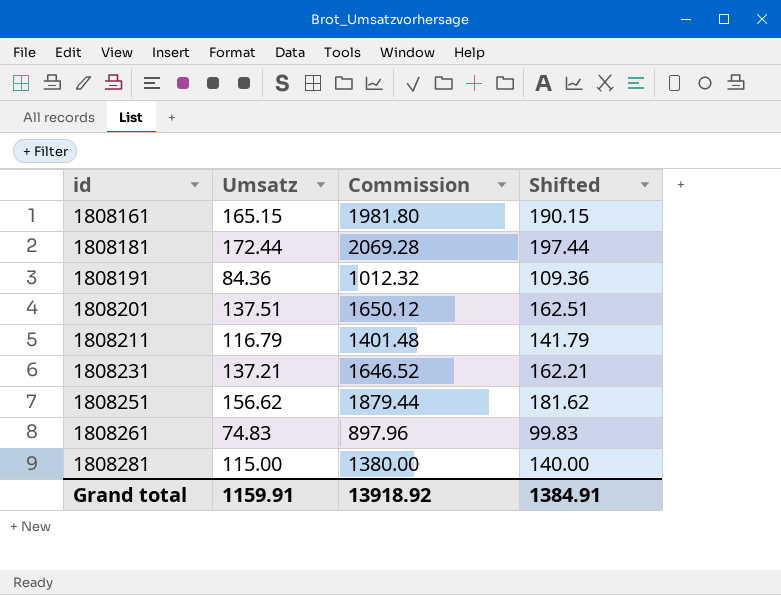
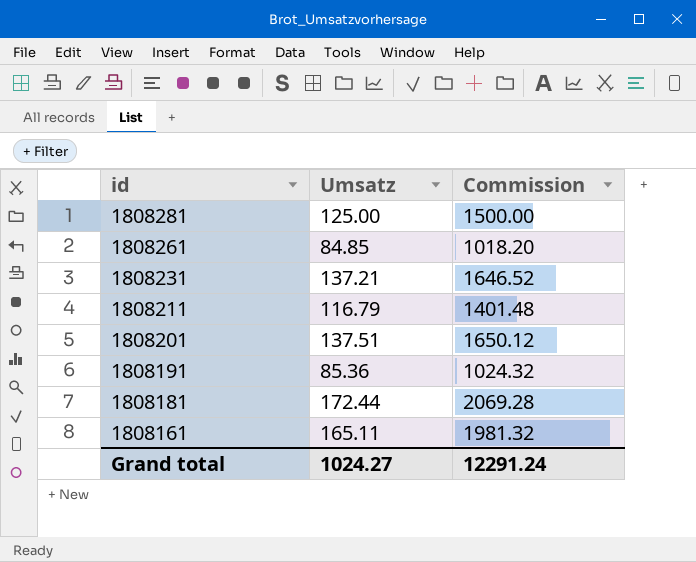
row order: id ascending -> id descending
column Shifted | formula: [Umsatz] + 25 -> none
row 1808251: 156.62 | 1879.44 | 181.62 -> none
1808281 | Umsatz: 115.00 -> 125.00
1808281 | Commission: 1380.00 -> 1500.00
1808261 | Umsatz: 74.83 -> 84.85
1808261 | Commission: 897.96 -> 1018.20
1808191 | Umsatz: 84.36 -> 85.36
1808191 | Commission: 1012.32 -> 1024.32
1808161 | Umsatz: 165.15 -> 165.11
1808161 | Commission: 1981.80 -> 1981.32
Grand total | Umsatz: 1159.91 -> 1024.27
Grand total | Commission: 13918.92 -> 12291.24

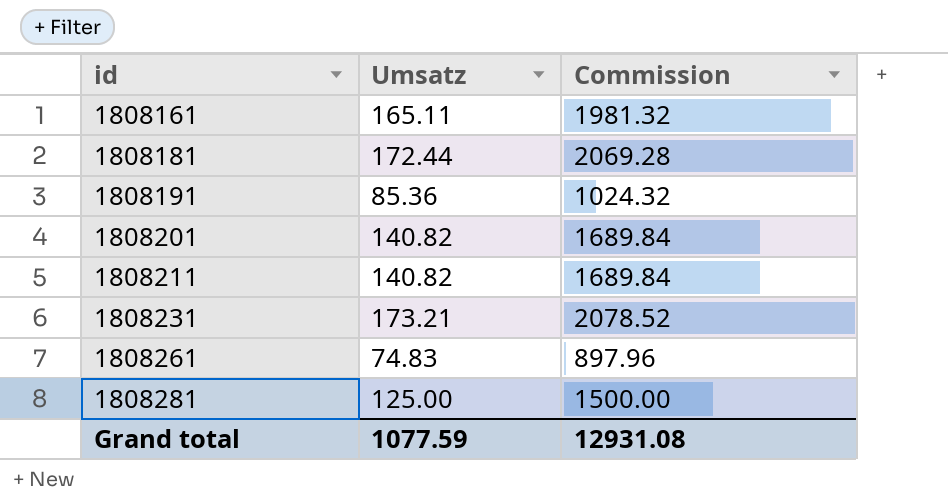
row order: id descending -> id ascending
1808201 | Umsatz: 137.51 -> 140.82
1808201 | Commission: 1650.12 -> 1689.84
1808211 | Umsatz: 116.79 -> 140.82
1808211 | Commission: 1401.48 -> 1689.84
1808231 | Umsatz: 137.21 -> 173.21
1808231 | Commission: 1646.52 -> 2078.52
1808261 | Umsatz: 84.85 -> 74.83
1808261 | Commission: 1018.20 -> 897.96
Grand total | Umsatz: 1024.27 -> 1077.59
Grand total | Commission: 12291.24 -> 12931.08

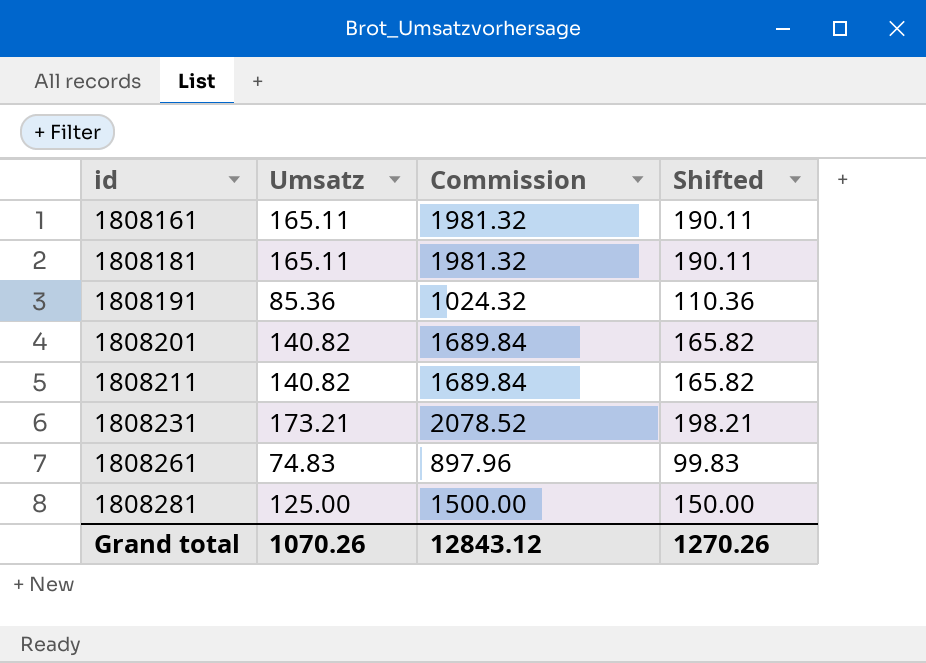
column Shifted | formula: none -> [Umsatz] + 25
1808181 | Umsatz: 172.44 -> 165.11
1808181 | Commission: 2069.28 -> 1981.32
Grand total | Umsatz: 1077.59 -> 1070.26
Grand total | Commission: 12931.08 -> 12843.12

